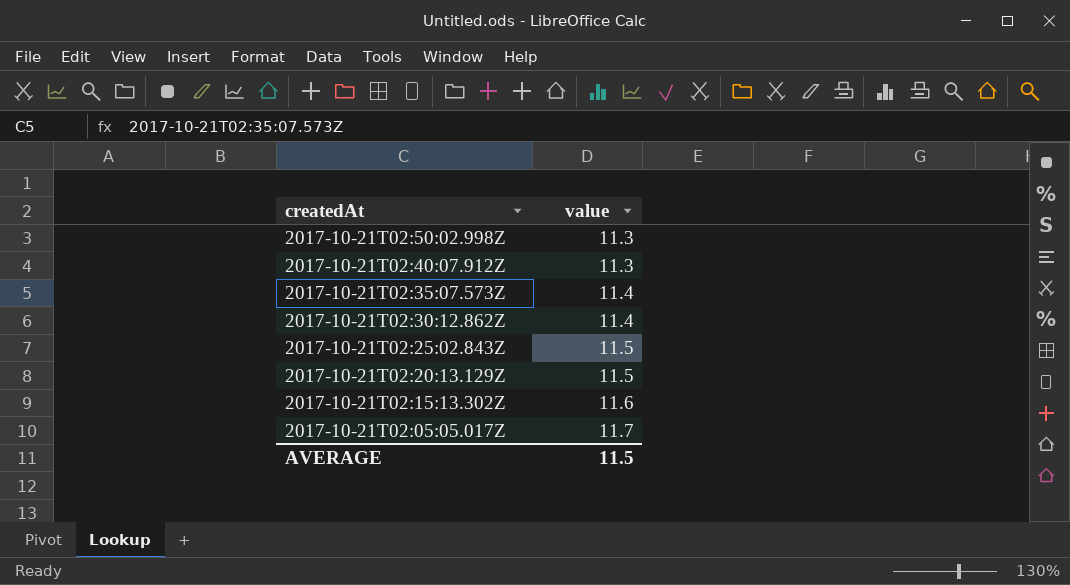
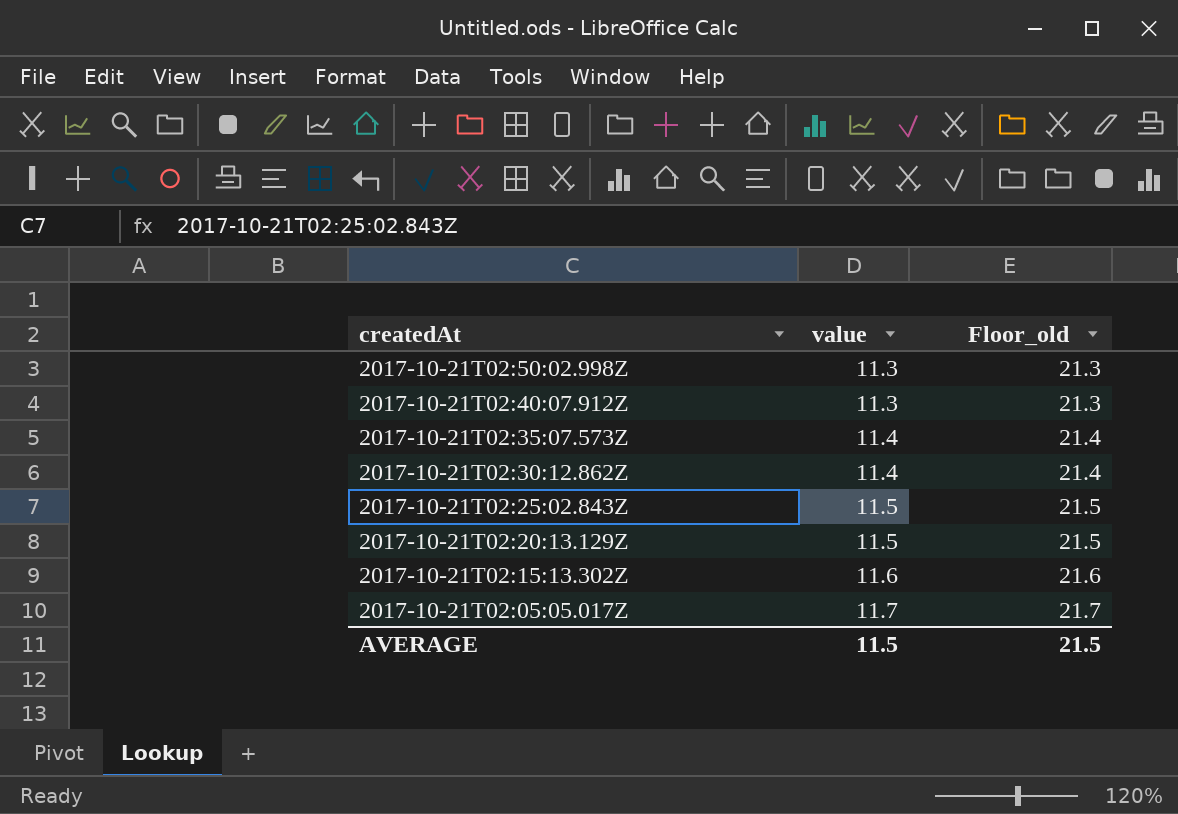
column Floor_old | formula: none -> [value] + 10

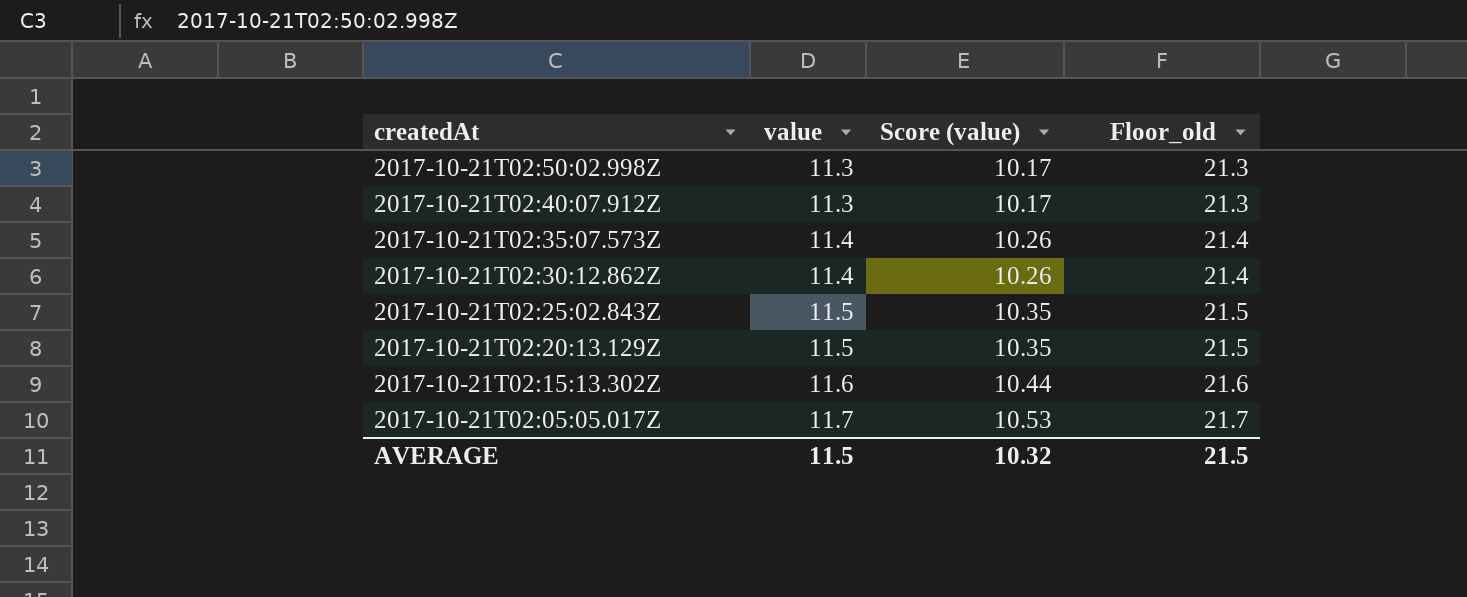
column Score (value) | formula: none -> [value] * 0.9

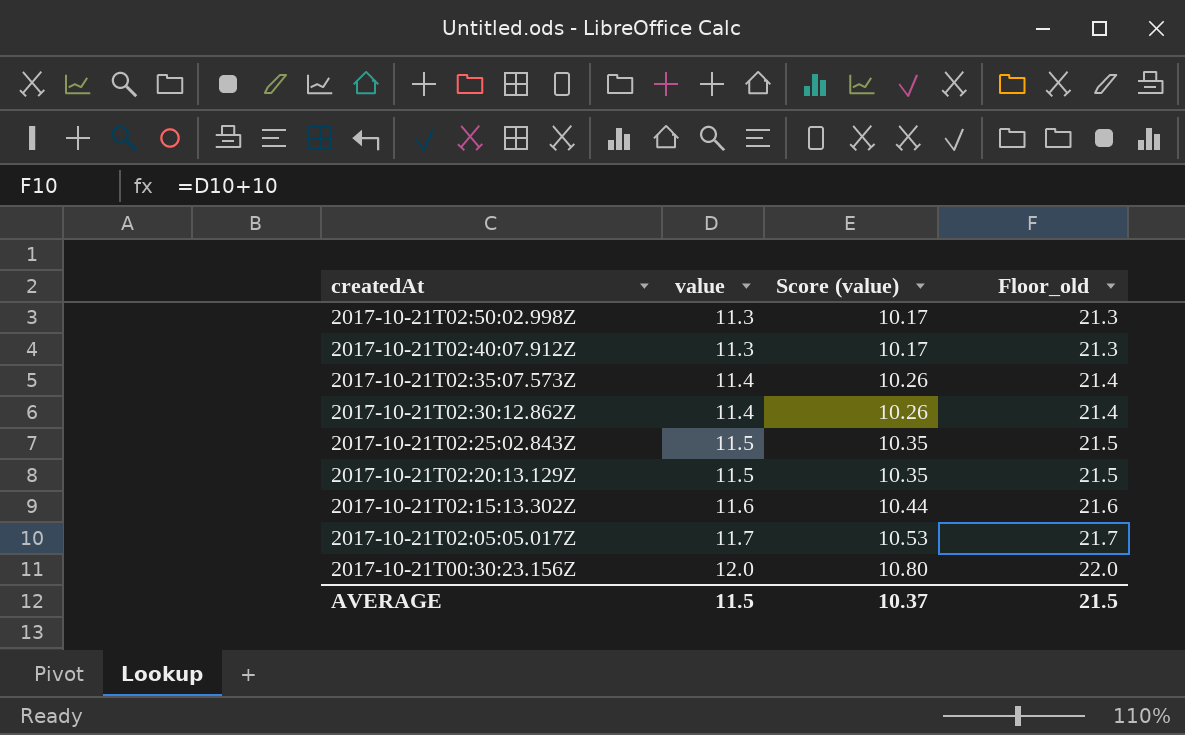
row 2017-10-21T00:30:23.156Z: none -> 12.0 | 10.80 | 22.0
AVERAGE | Score (value): 10.32 -> 10.37

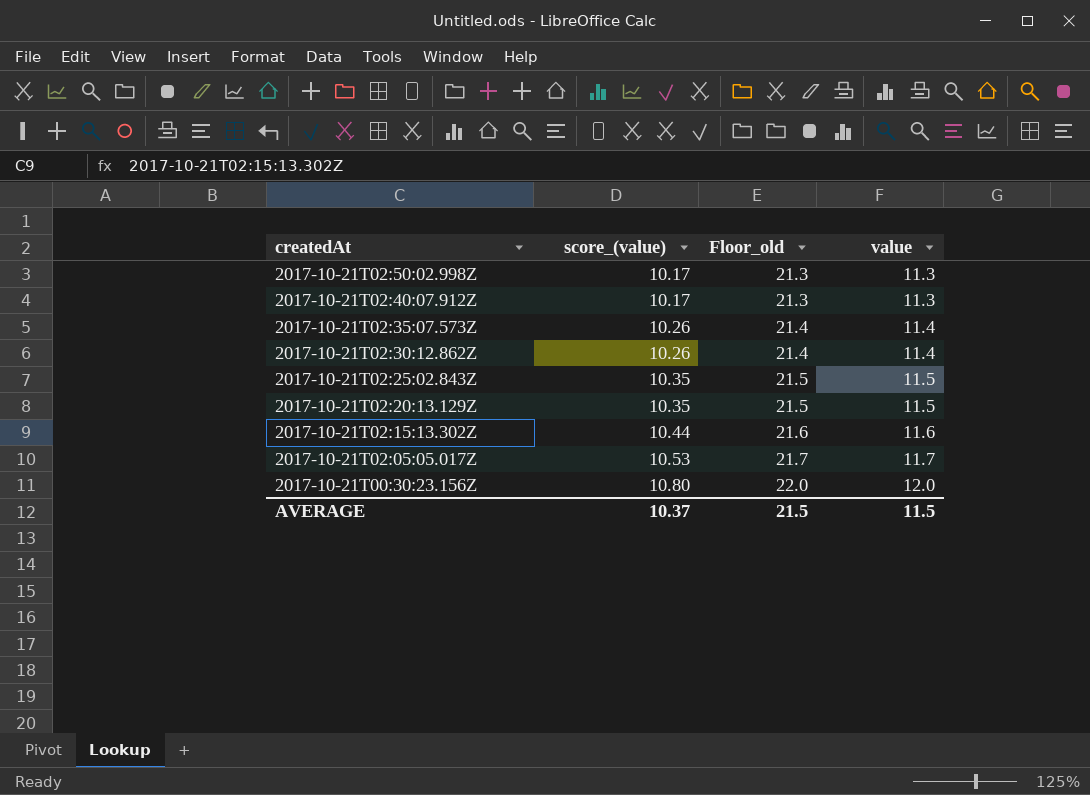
column name: Score (value) -> score_(value)
column value | position: 2 -> 4

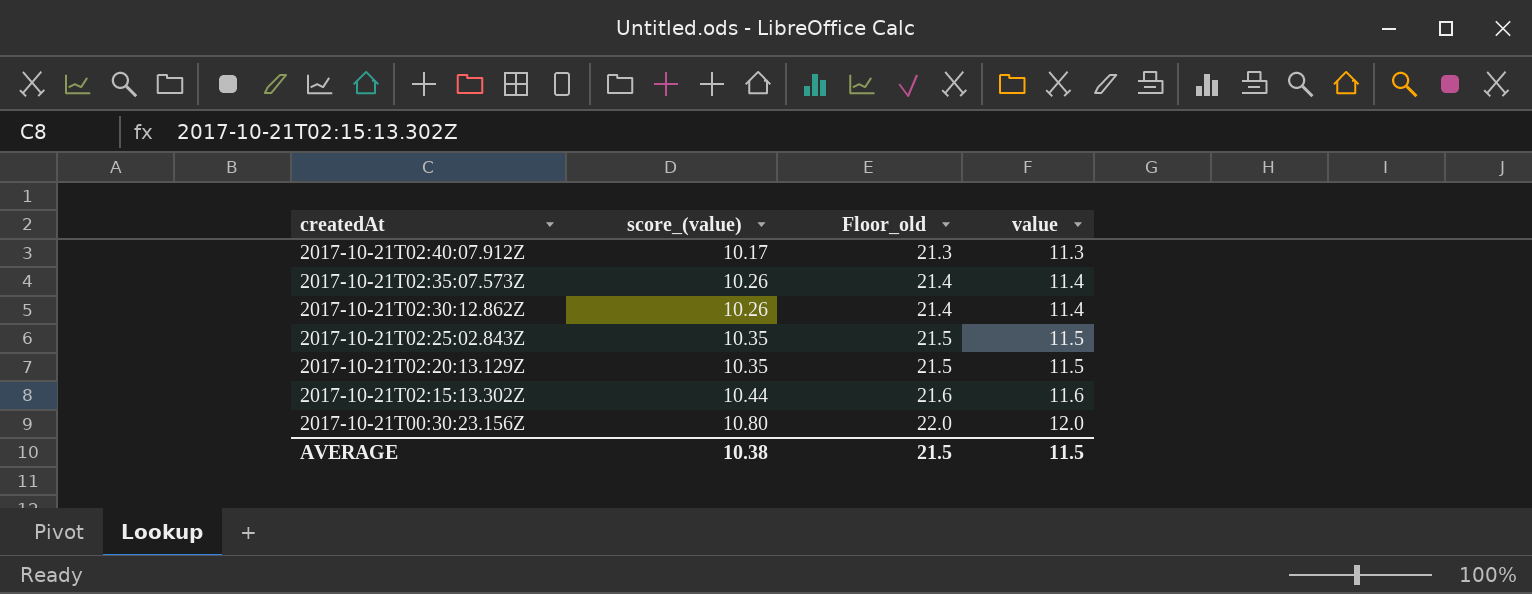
row 2017-10-21T02:50:02.998Z: 10.17 | 21.3 | 11.3 -> none
row 2017-10-21T02:05:05.017Z: 10.53 | 21.7 | 11.7 -> none
AVERAGE | score_(value): 10.37 -> 10.38

